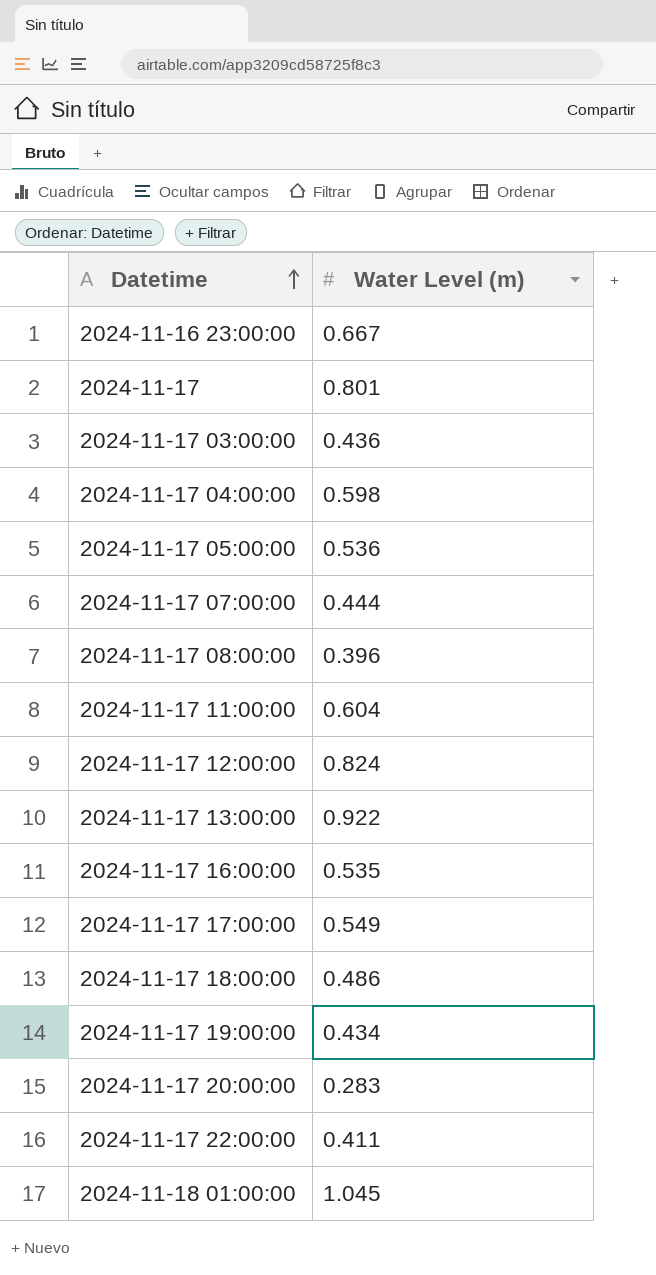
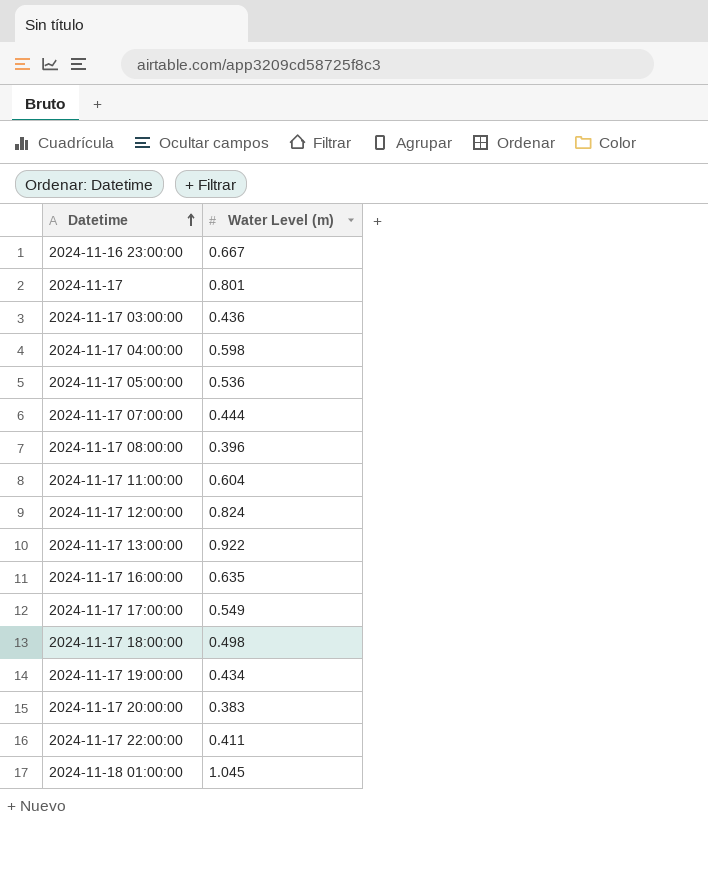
2024-11-17 16:00:00 | Water Level (m): 0.535 -> 0.635
2024-11-17 18:00:00 | Water Level (m): 0.486 -> 0.498
2024-11-17 20:00:00 | Water Level (m): 0.283 -> 0.383

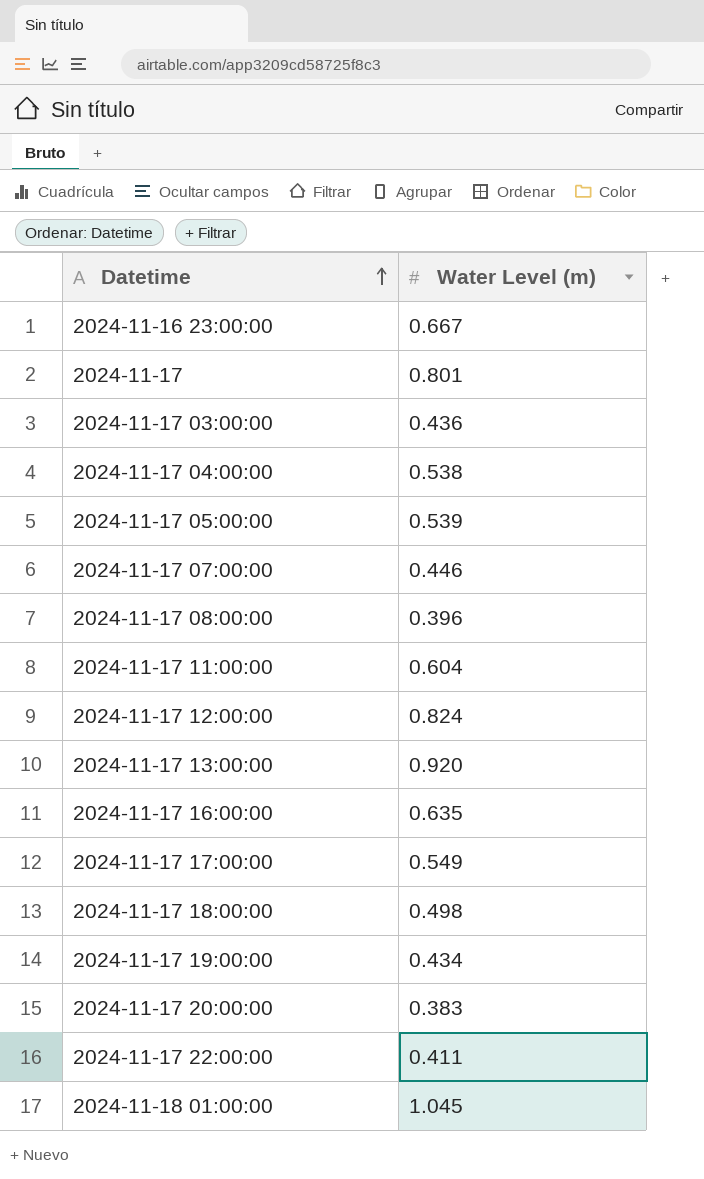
2024-11-17 04:00:00 | Water Level (m): 0.598 -> 0.538
2024-11-17 05:00:00 | Water Level (m): 0.536 -> 0.539
2024-11-17 07:00:00 | Water Level (m): 0.444 -> 0.446
2024-11-17 13:00:00 | Water Level (m): 0.922 -> 0.920

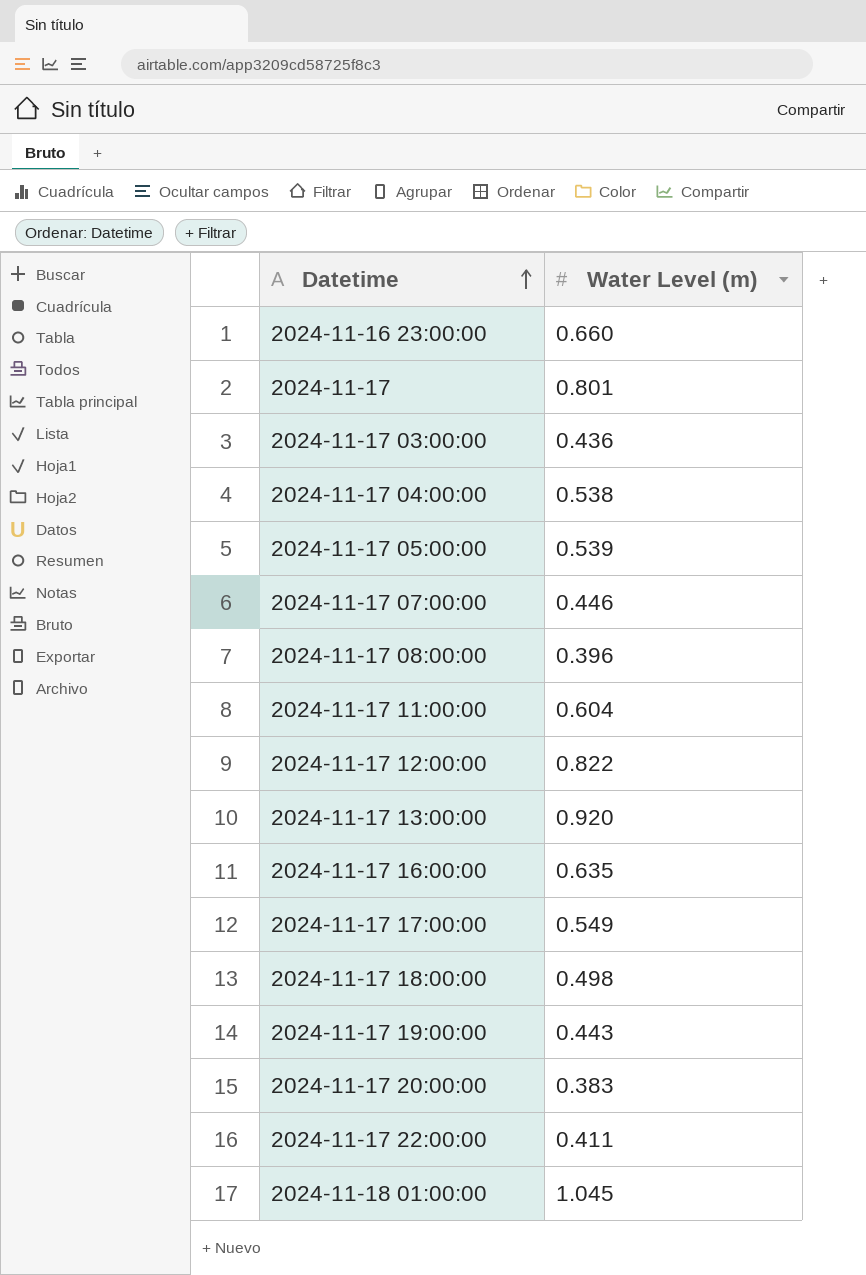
2024-11-16 23:00:00 | Water Level (m): 0.667 -> 0.660
2024-11-17 12:00:00 | Water Level (m): 0.824 -> 0.822
2024-11-17 19:00:00 | Water Level (m): 0.434 -> 0.443

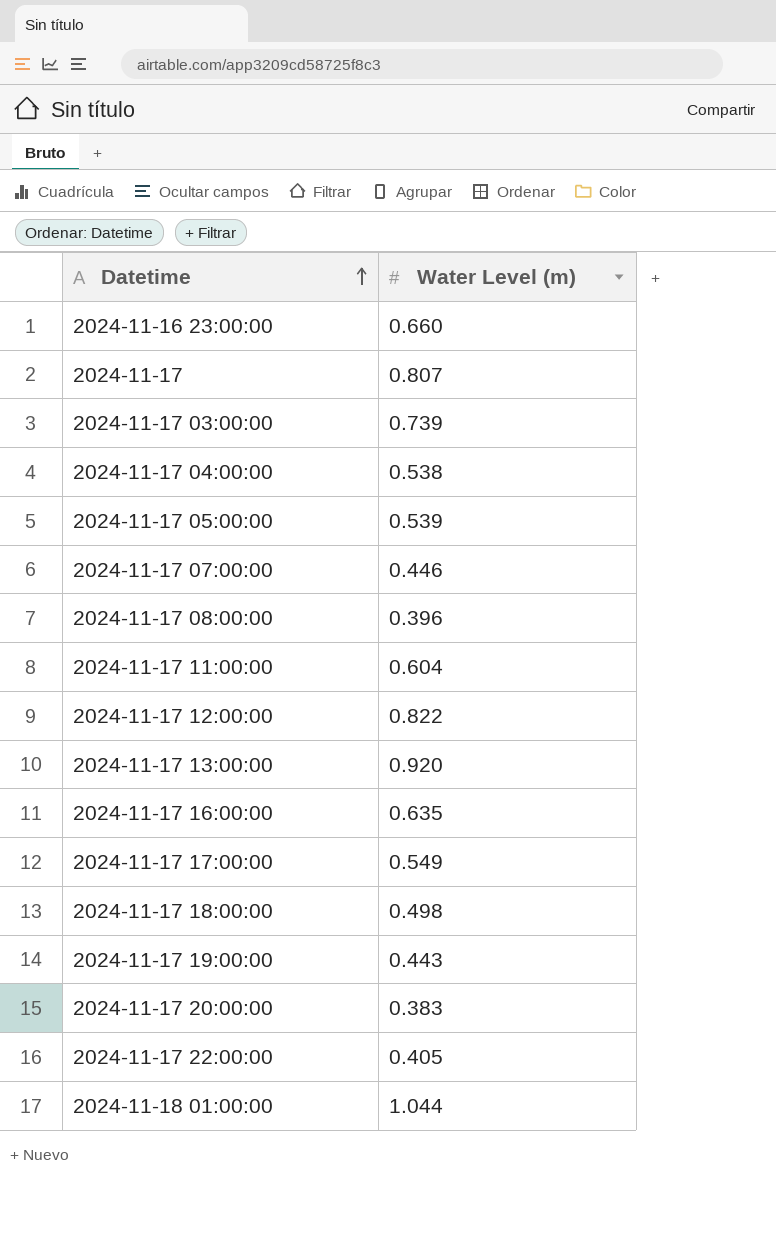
2024-11-17 | Water Level (m): 0.801 -> 0.807
2024-11-17 03:00:00 | Water Level (m): 0.436 -> 0.739
2024-11-17 22:00:00 | Water Level (m): 0.411 -> 0.405
2024-11-18 01:00:00 | Water Level (m): 1.045 -> 1.044

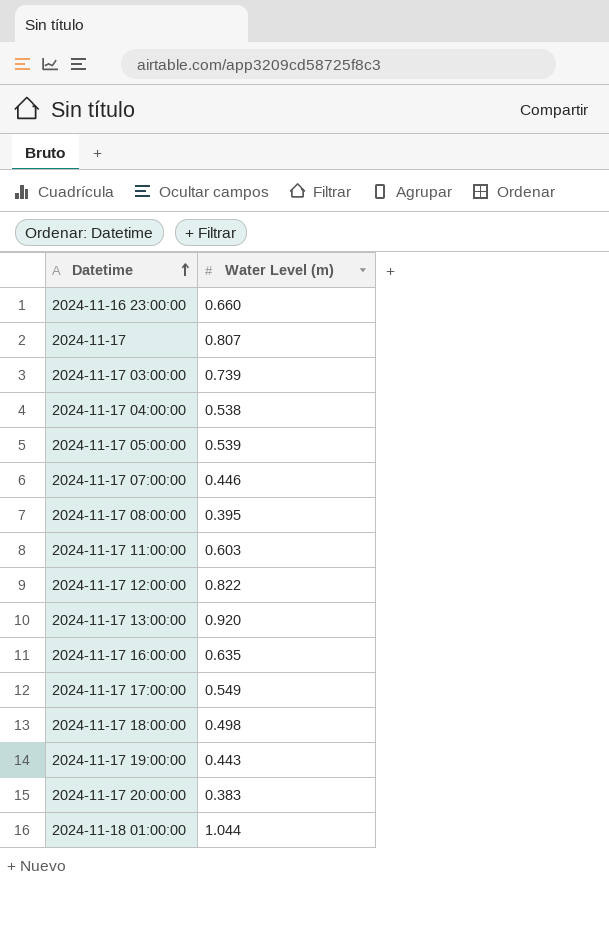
row 2024-11-17 22:00:00: 0.405 -> none
2024-11-17 08:00:00 | Water Level (m): 0.396 -> 0.395
2024-11-17 11:00:00 | Water Level (m): 0.604 -> 0.603

